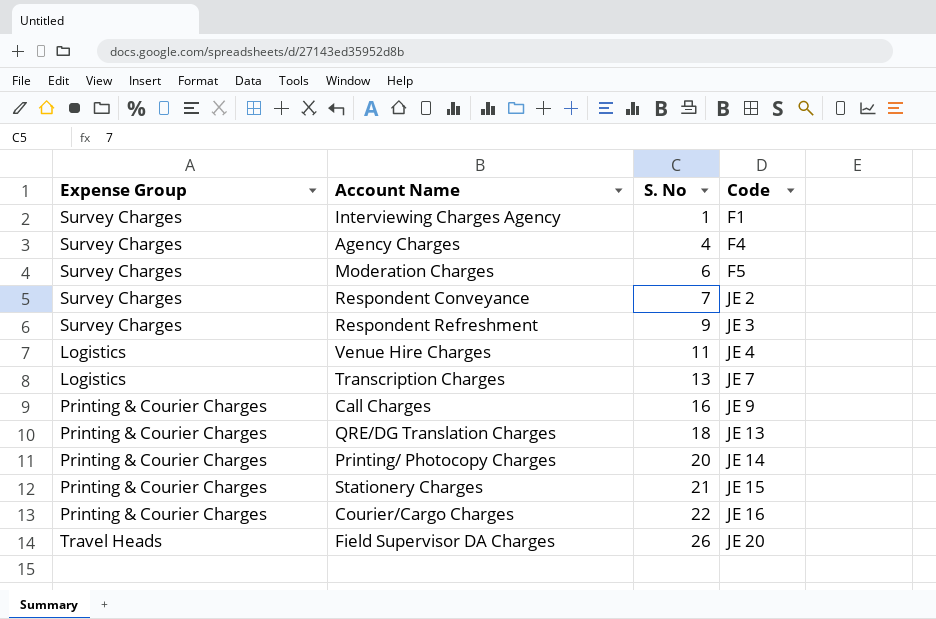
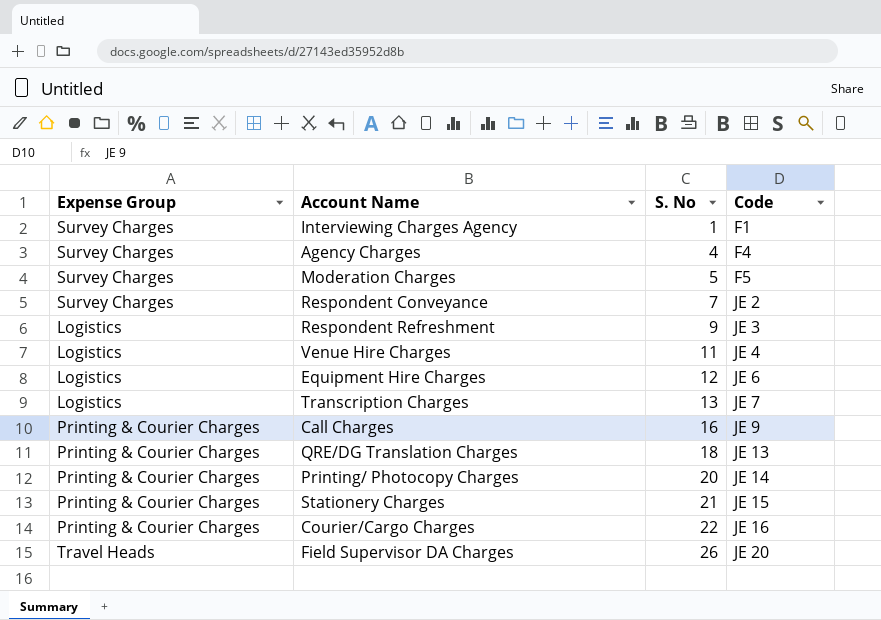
Moderation Charges | S. No: 6 -> 5
Respondent Refreshment | Expense Group: Survey Charges -> Logistics
row Equipment Hire Charges: none -> Logistics | 12 | JE 6

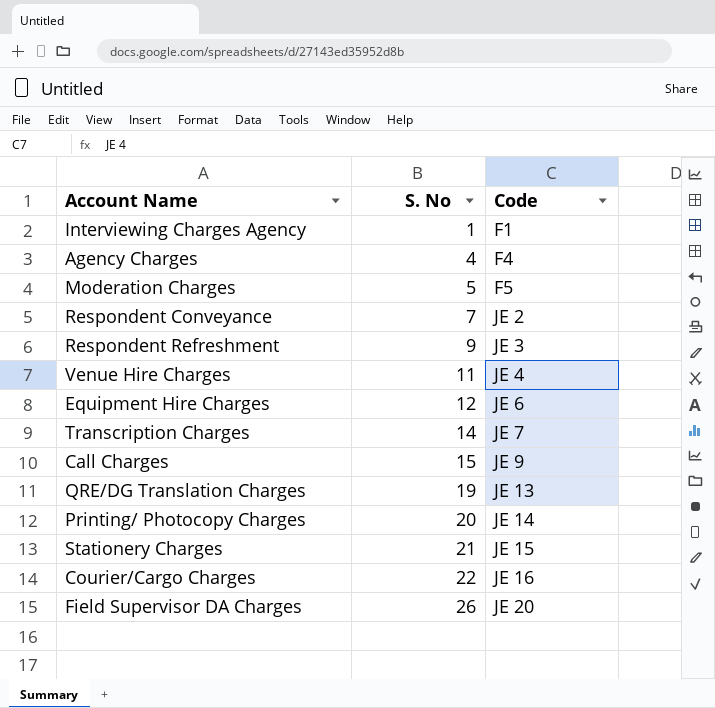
column Expense Group | position: 1 -> none
Transcription Charges | S. No: 13 -> 14
Call Charges | S. No: 16 -> 15
QRE/DG Translation Charges | S. No: 18 -> 19

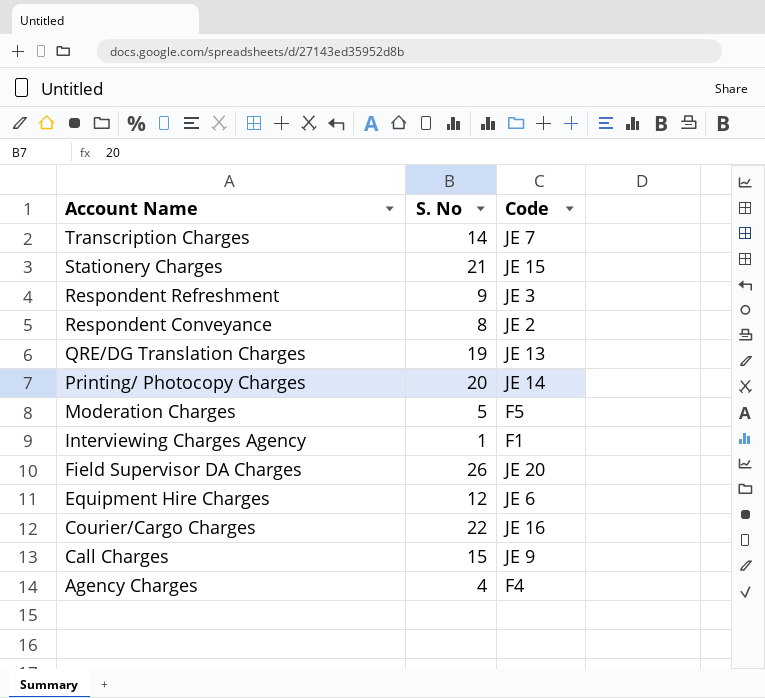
row order: S. No ascending -> Account Name descending
row Venue Hire Charges: 11 | JE 4 -> none
Respondent Conveyance | S. No: 7 -> 8

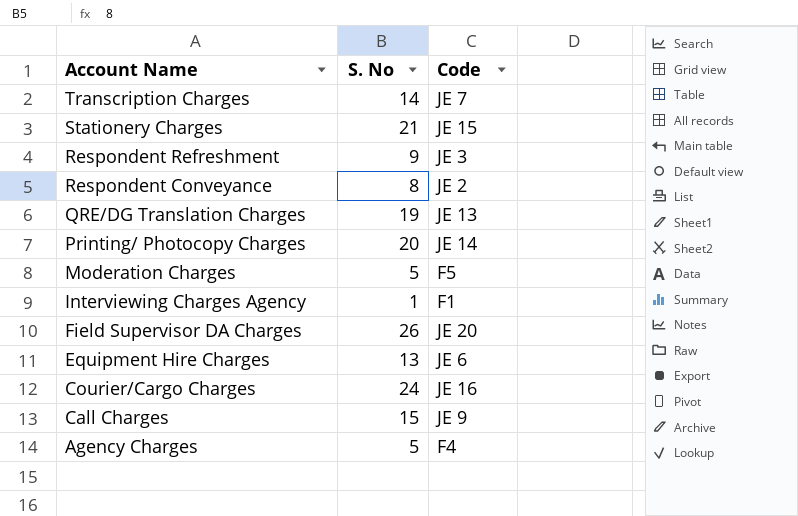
Equipment Hire Charges | S. No: 12 -> 13
Courier/Cargo Charges | S. No: 22 -> 24
Agency Charges | S. No: 4 -> 5

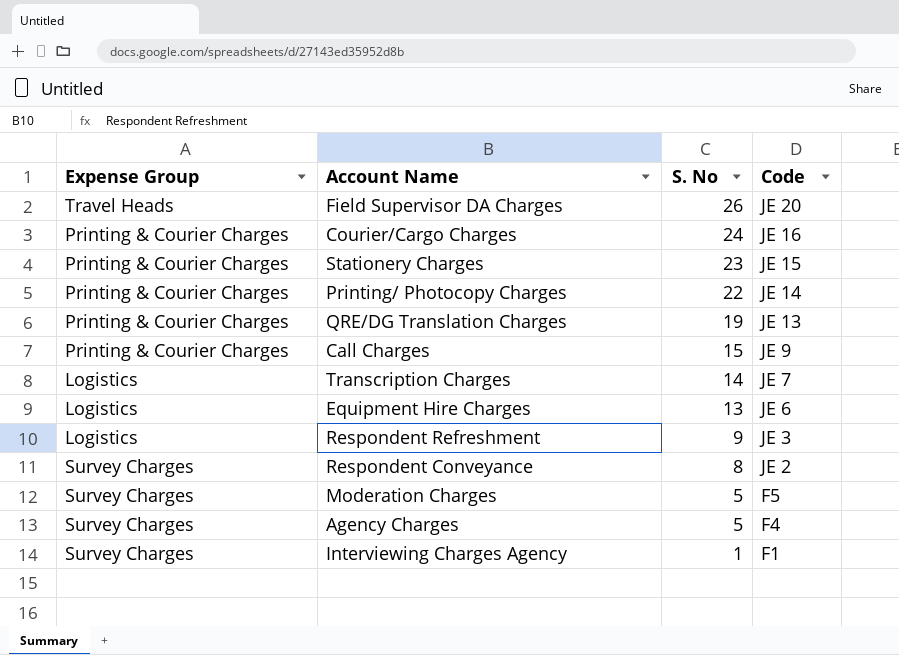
row order: Account Name descending -> S. No descending
column Expense Group | position: none -> 1
Stationery Charges | S. No: 21 -> 23
Printing/ Photocopy Charges | S. No: 20 -> 22

